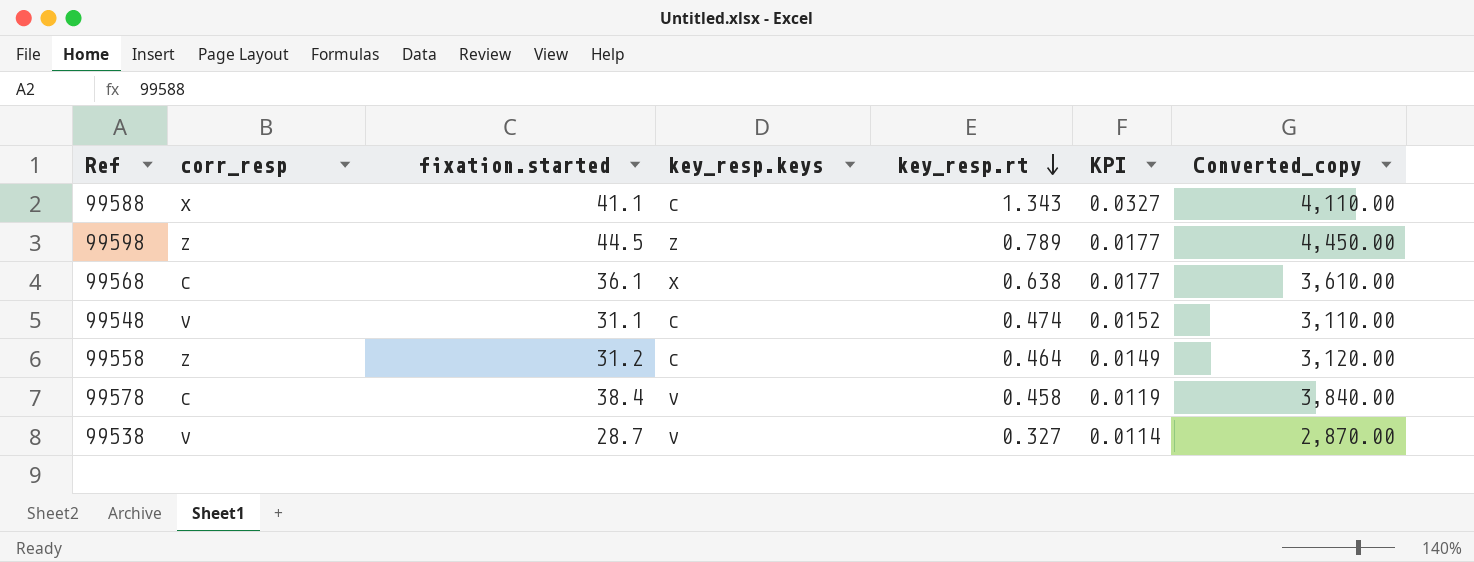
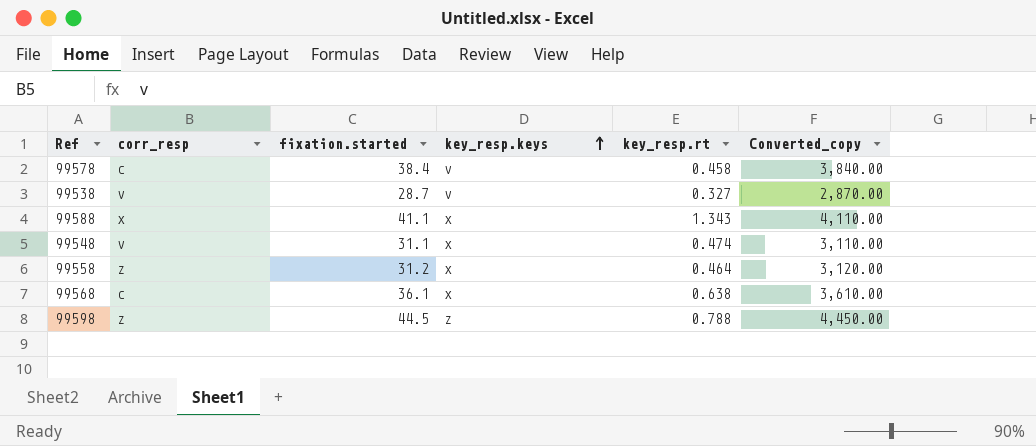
row order: key_resp.rt descending -> key_resp.keys ascending
column KPI | formula: [key_resp.rt] / [fixation.started] -> none
99588 | key_resp.keys: c -> x
99548 | key_resp.keys: c -> x
99558 | key_resp.keys: c -> x
99598 | key_resp.rt: 0.789 -> 0.788

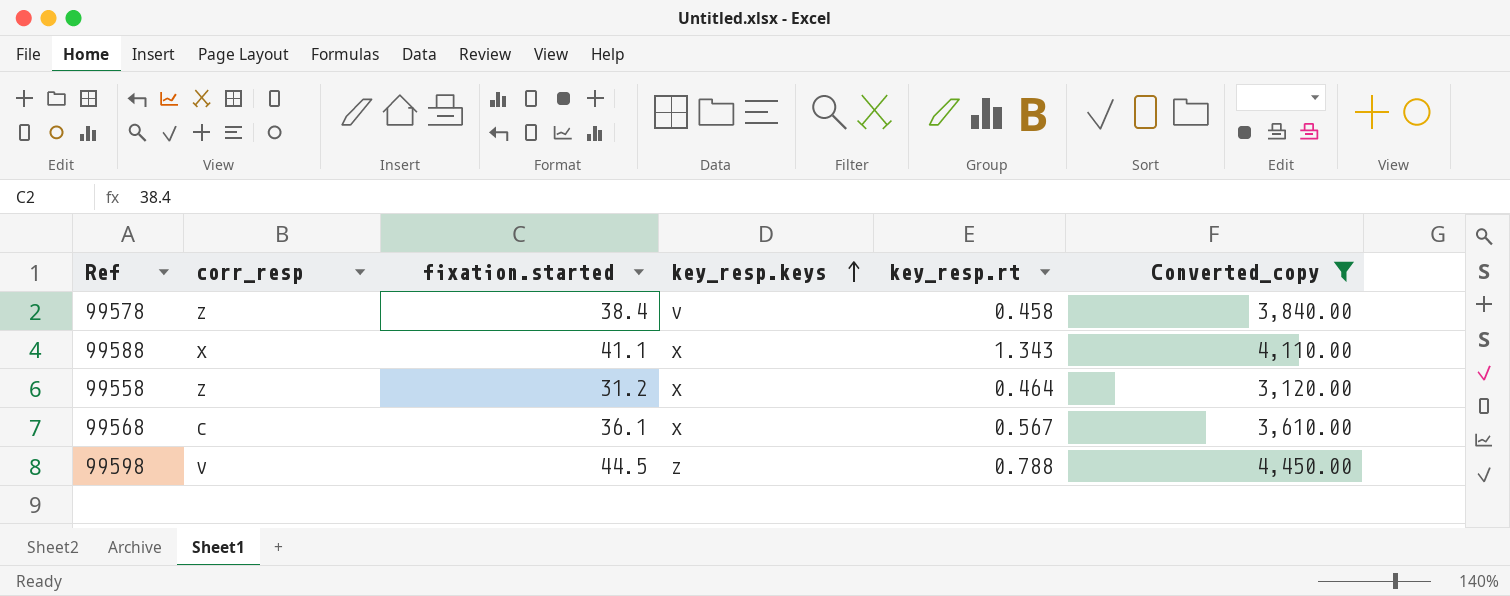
filter: none -> Converted_copy >= 3,120.00
99578 | corr_resp: c -> z
99568 | key_resp.rt: 0.638 -> 0.567
99598 | corr_resp: z -> v

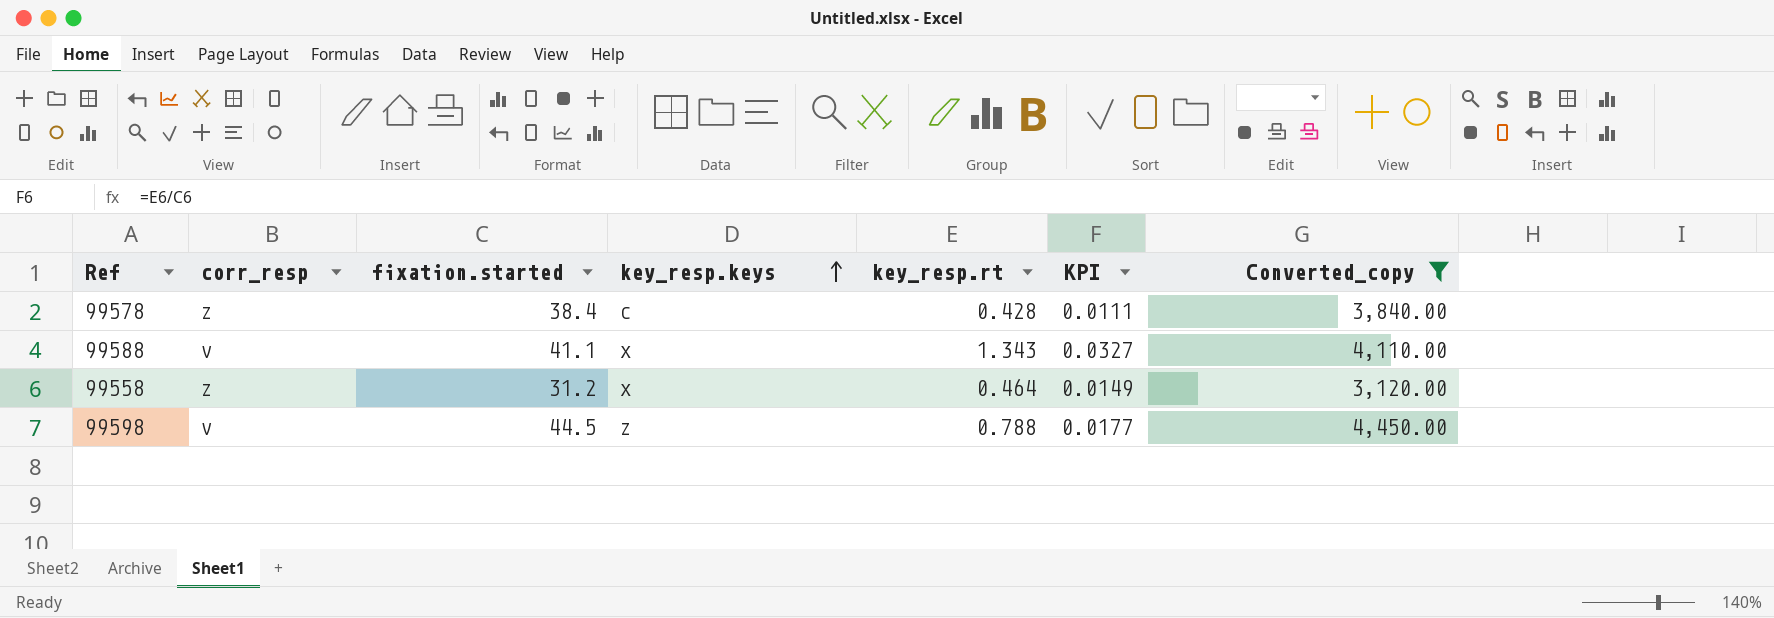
column KPI | formula: none -> [key_resp.rt] / [fixation.started]
row 99568: c | 36.1 | x | 0.567 | 3,610.00 -> none
99578 | key_resp.keys: v -> c
99578 | key_resp.rt: 0.458 -> 0.428
99588 | corr_resp: x -> v

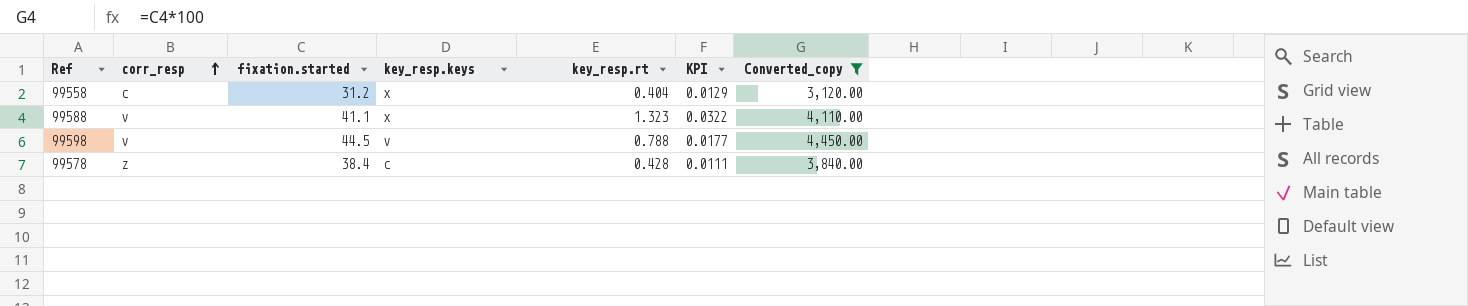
row order: key_resp.keys ascending -> corr_resp ascending
99558 | corr_resp: z -> c
99558 | key_resp.rt: 0.464 -> 0.404
99558 | KPI: 0.0149 -> 0.0129
99588 | key_resp.rt: 1.343 -> 1.323
99588 | KPI: 0.0327 -> 0.0322
99598 | key_resp.keys: z -> v

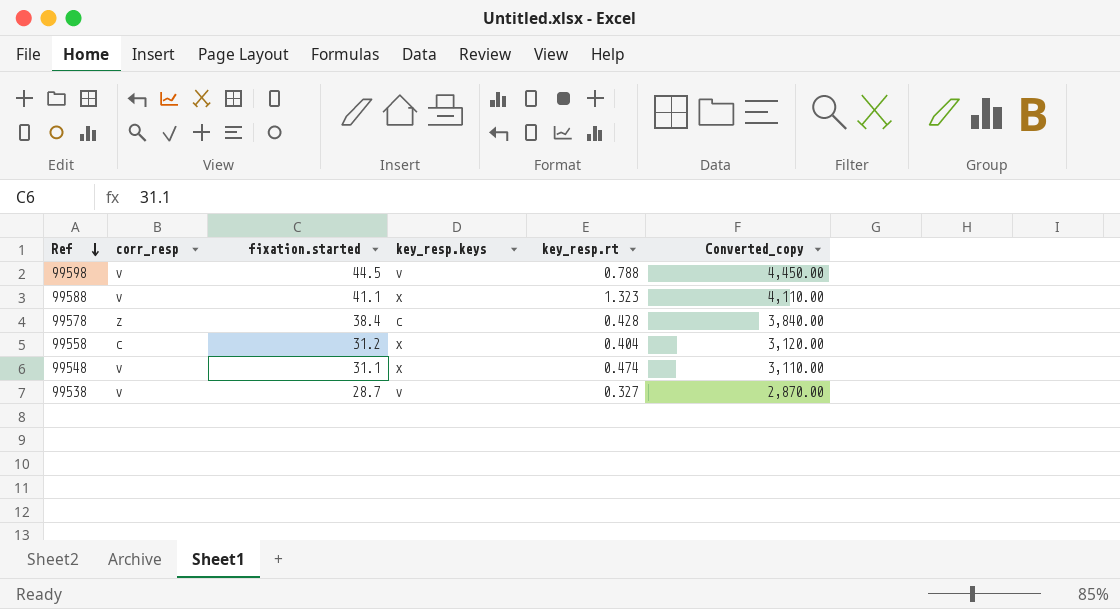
filter: Converted_copy >= 3,120.00 -> none
row order: corr_resp ascending -> Ref descending
column KPI | formula: [key_resp.rt] / [fixation.started] -> none

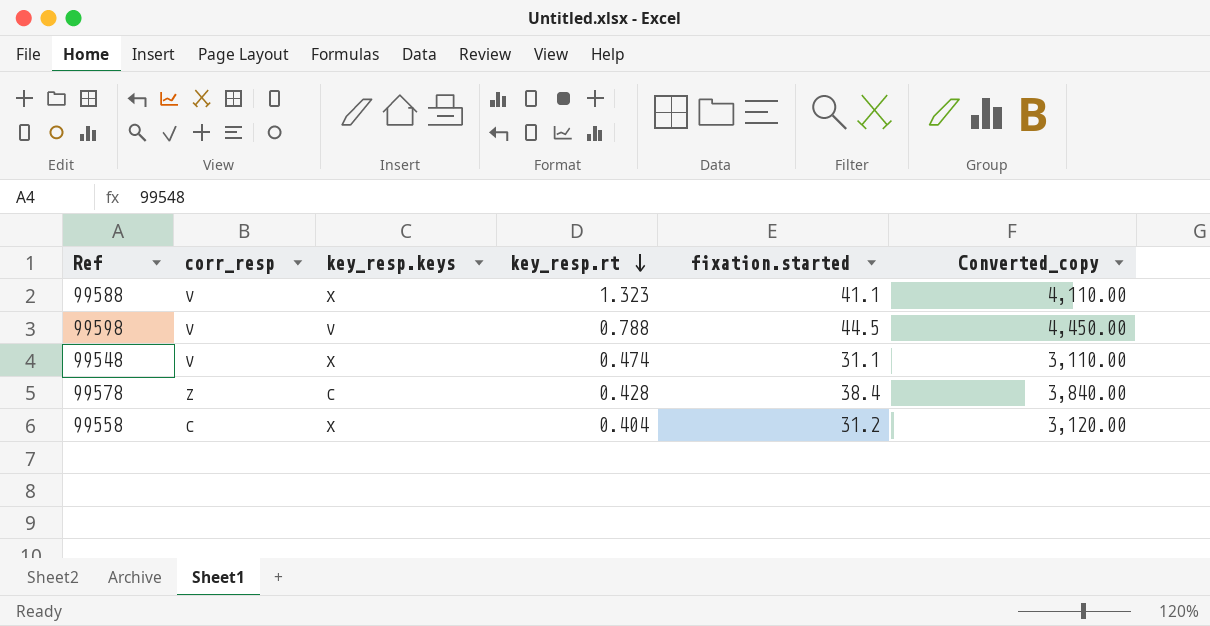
row order: Ref descending -> key_resp.rt descending
column fixation.started | position: 3 -> 5
row 99538: v | 28.7 | v | 0.327 | 2,870.00 -> none

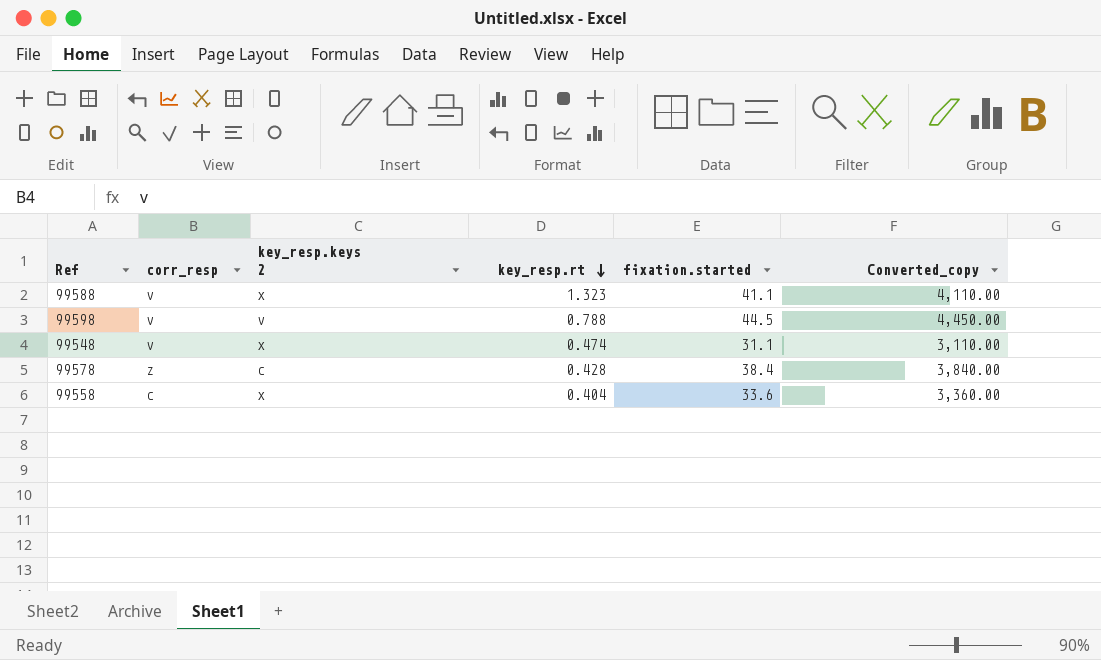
column name: key_resp.keys -> key_resp.keys 2
99558 | fixation.started: 31.2 -> 33.6
99558 | Converted_copy: 3,120.00 -> 3,360.00

